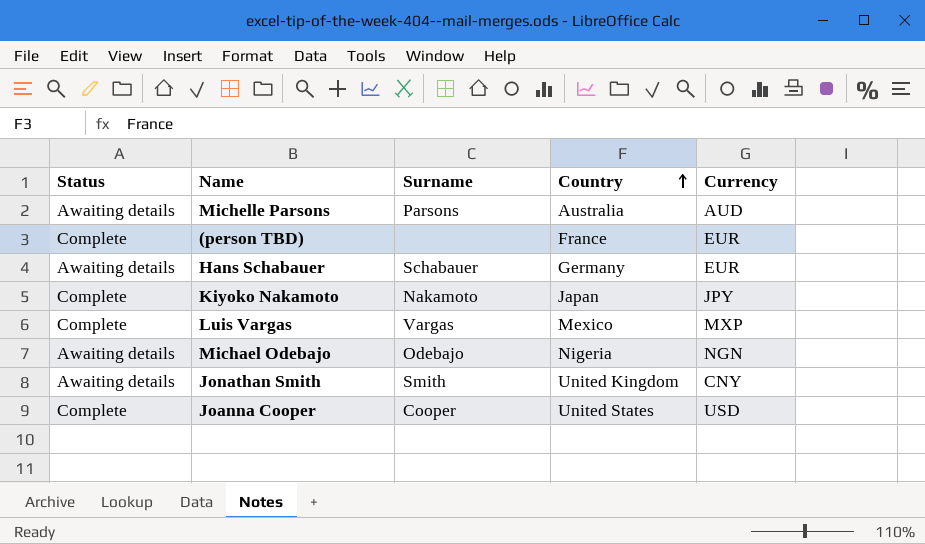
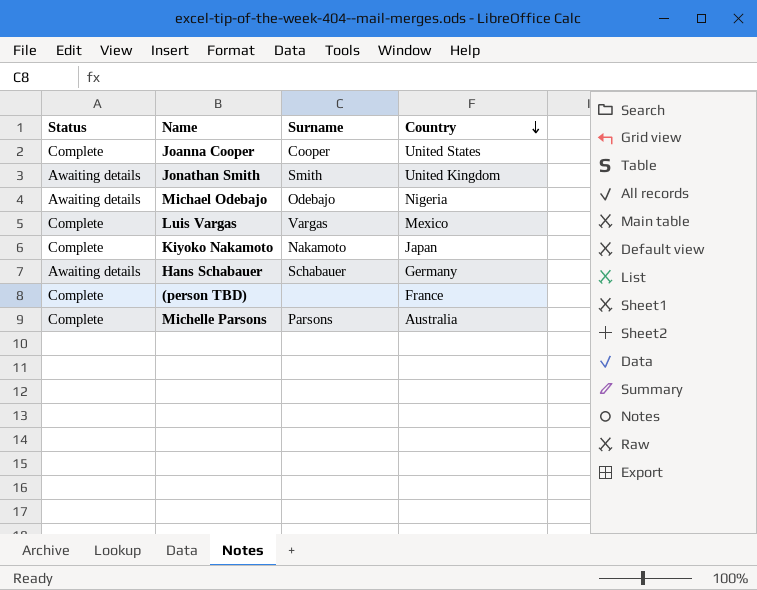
row order: Country ascending -> Country descending
column Currency | position: 5 -> none
Michelle Parsons | Status: Awaiting details -> Complete

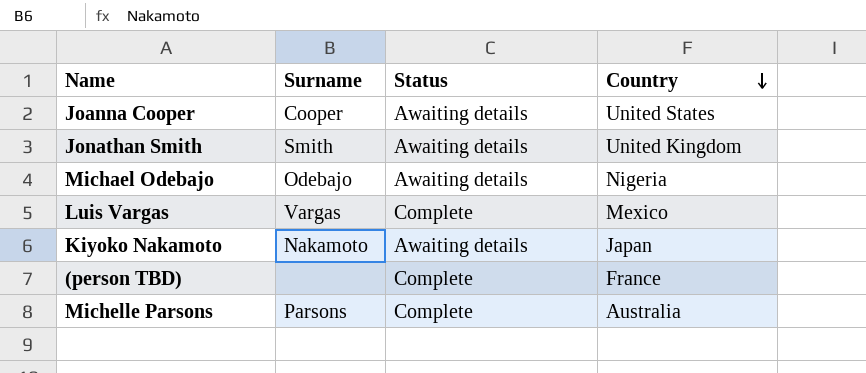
column Status | position: 1 -> 3
row Hans Schabauer: Awaiting details | Schabauer | Germany -> none
Joanna Cooper | Status: Complete -> Awaiting details
Kiyoko Nakamoto | Status: Complete -> Awaiting details

